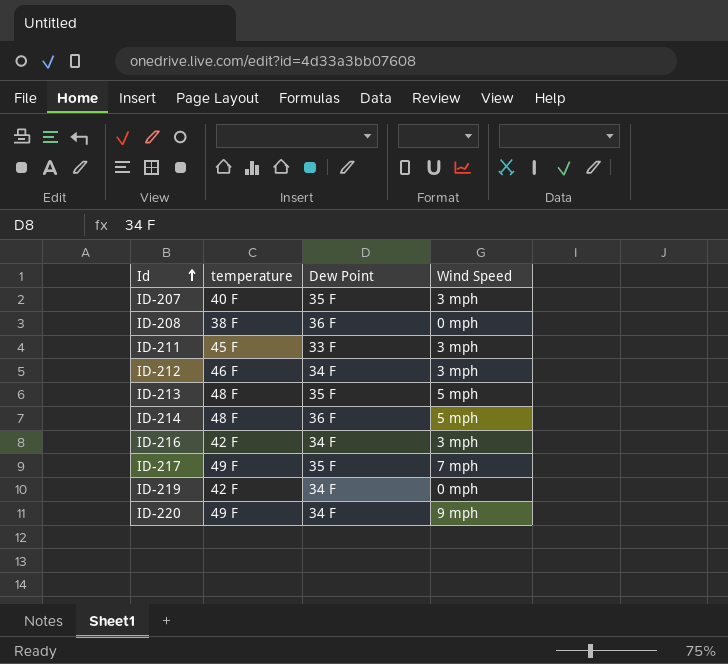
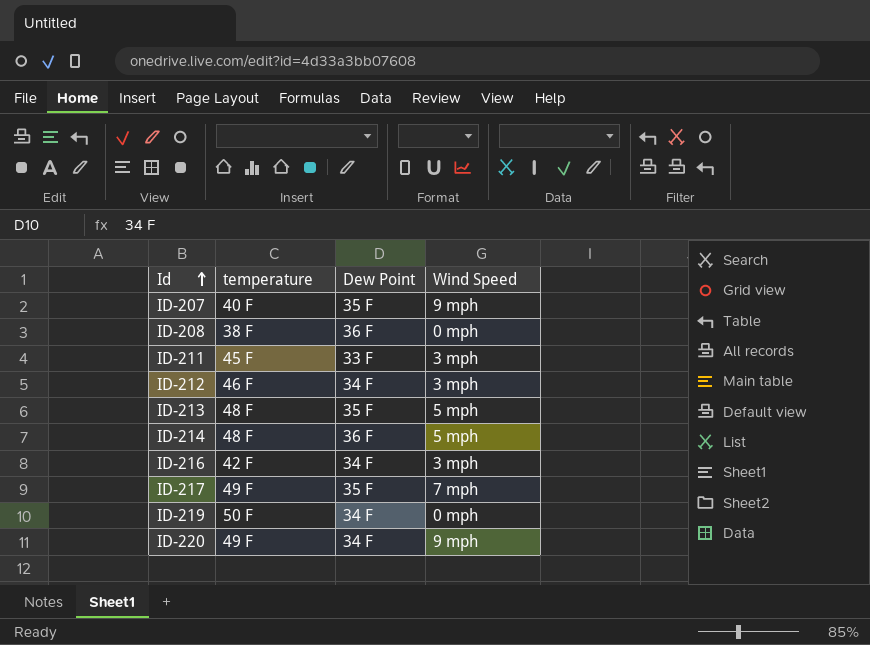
ID-207 | Wind Speed: 3 mph -> 9 mph
ID-219 | temperature: 42 F -> 50 F

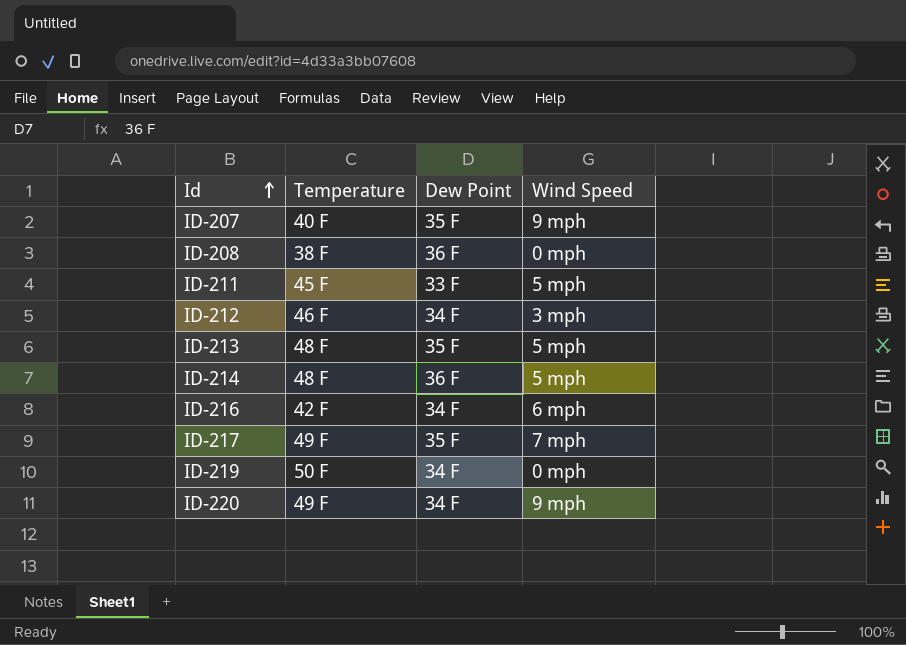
column name: temperature -> Temperature
ID-211 | Wind Speed: 3 mph -> 5 mph
ID-216 | Wind Speed: 3 mph -> 6 mph

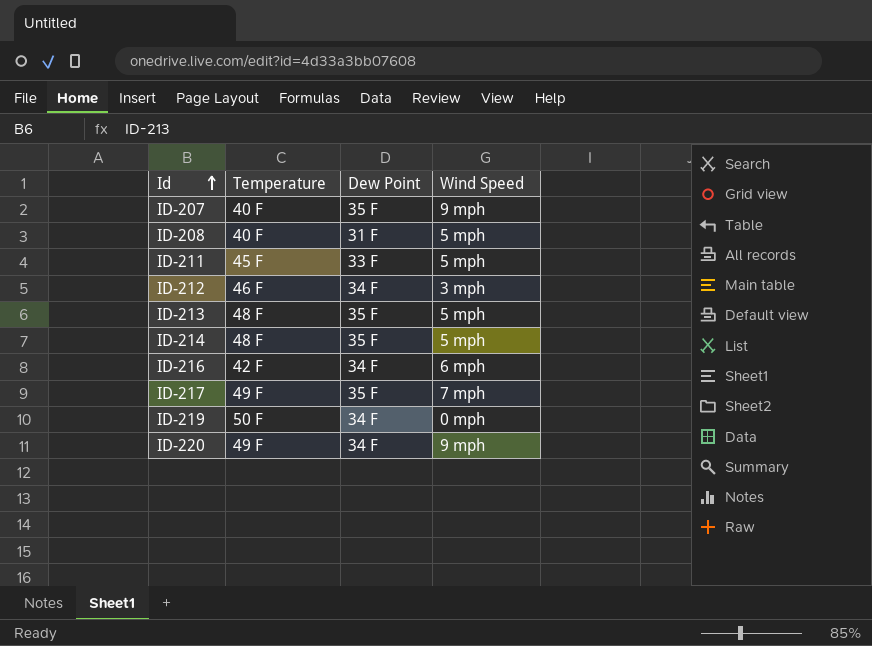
ID-208 | Temperature: 38 F -> 40 F
ID-208 | Dew Point: 36 F -> 31 F
ID-208 | Wind Speed: 0 mph -> 5 mph
ID-214 | Dew Point: 36 F -> 35 F

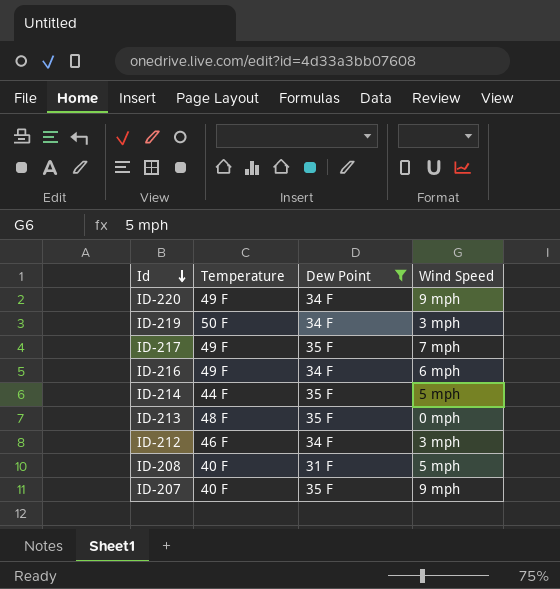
filter: none -> Dew Point != 33 F
row order: Id ascending -> Id descending
ID-219 | Wind Speed: 0 mph -> 3 mph
ID-216 | Temperature: 42 F -> 49 F
ID-214 | Temperature: 48 F -> 44 F
ID-213 | Wind Speed: 5 mph -> 0 mph

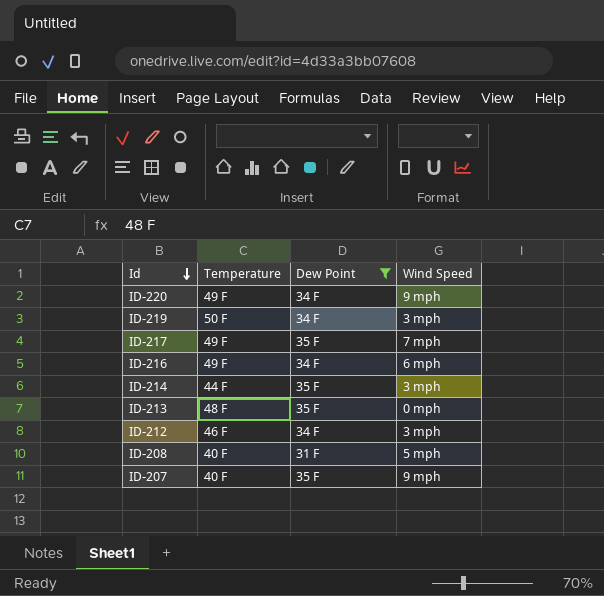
ID-214 | Wind Speed: 5 mph -> 3 mph

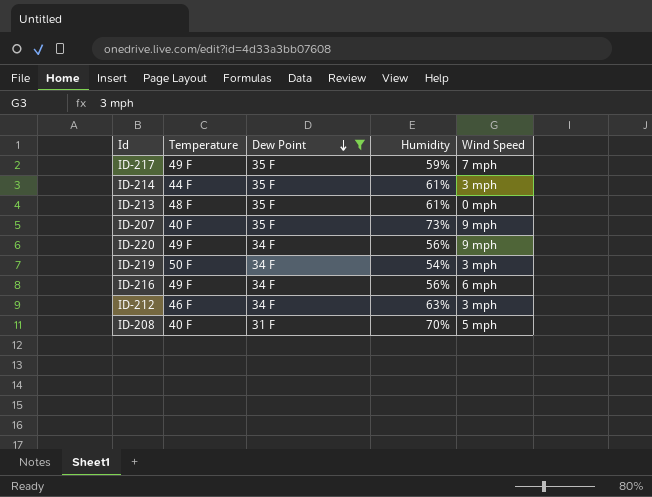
row order: Id descending -> Dew Point descending
column Humidity | position: none -> 4

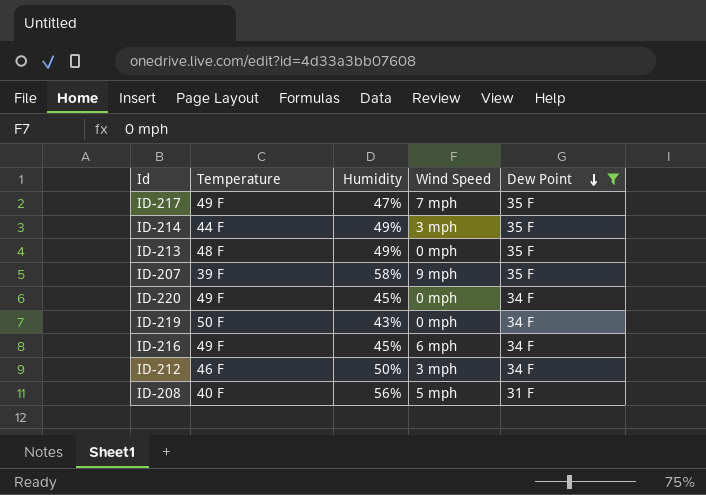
column Dew Point | position: 3 -> 5
ID-217 | Humidity: 59% -> 47%
ID-214 | Humidity: 61% -> 49%
ID-213 | Humidity: 61% -> 49%
ID-207 | Temperature: 40 F -> 39 F
ID-207 | Humidity: 73% -> 58%
ID-220 | Humidity: 56% -> 45%
ID-220 | Wind Speed: 9 mph -> 0 mph
ID-219 | Humidity: 54% -> 43%
ID-219 | Wind Speed: 3 mph -> 0 mph
ID-216 | Humidity: 56% -> 45%
ID-212 | Humidity: 63% -> 50%
ID-208 | Humidity: 70% -> 56%

